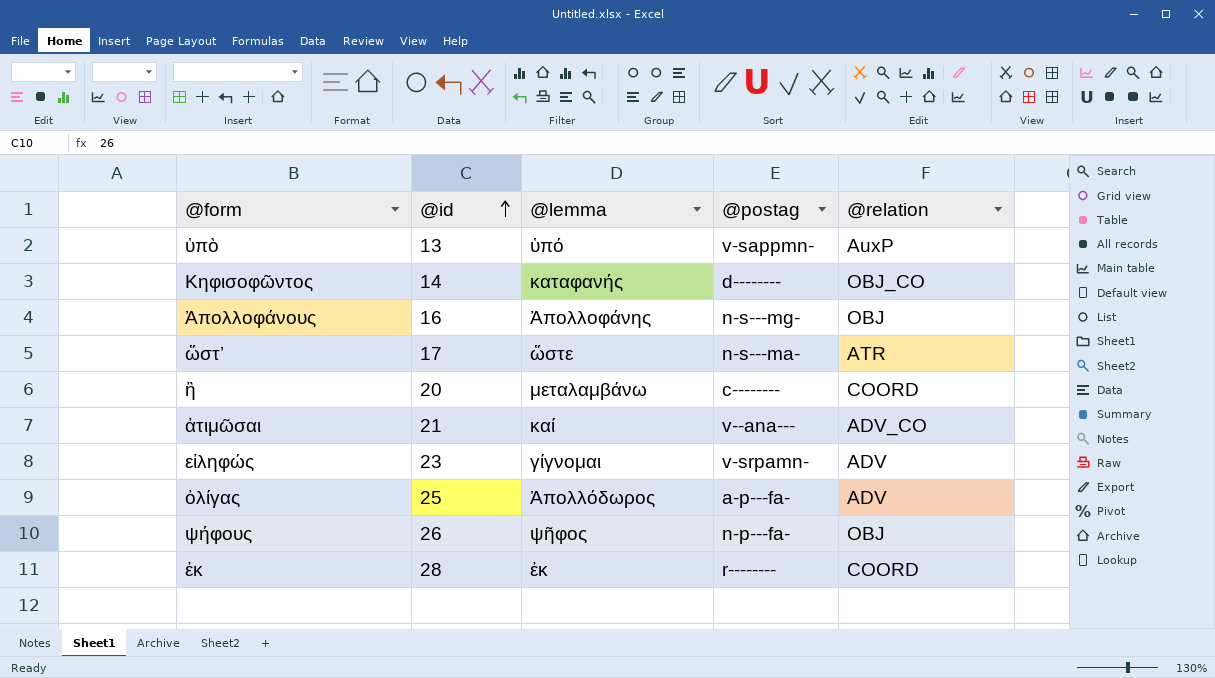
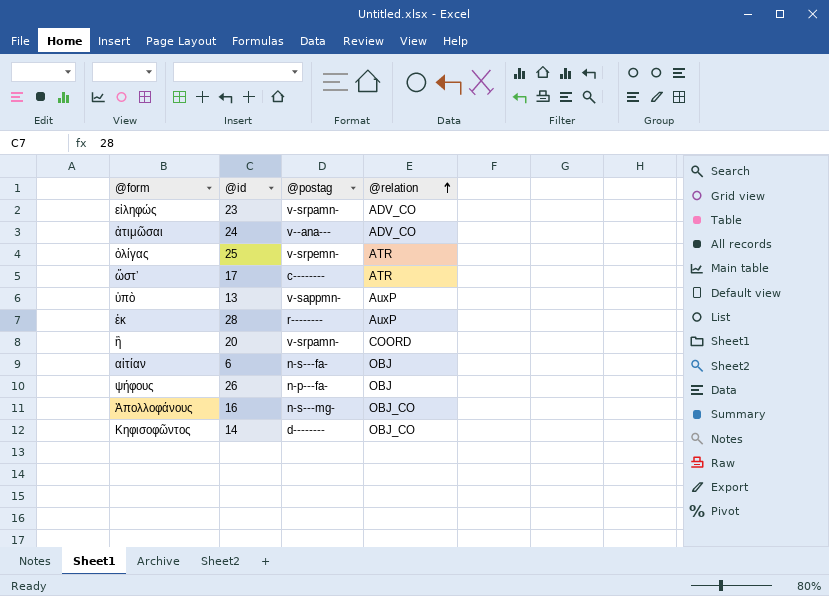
row order: @id ascending -> @relation ascending
column @lemma | position: 3 -> none
εἰληφώς | @relation: ADV -> ADV_CO
ἀτιμῶσαι | @id: 21 -> 24
ὀλίγας | @postag: a-p---fa- -> v-srpemn-
ὀλίγας | @relation: ADV -> ATR
ὥστʼ | @postag: n-s---ma- -> c--------
ἐκ | @relation: COORD -> AuxP
ἢ | @postag: c-------- -> v-srpamn-
row αἰτίαν: none -> 6 | n-s---fa- | OBJ
Ἀπολλοφάνους | @relation: OBJ -> OBJ_CO

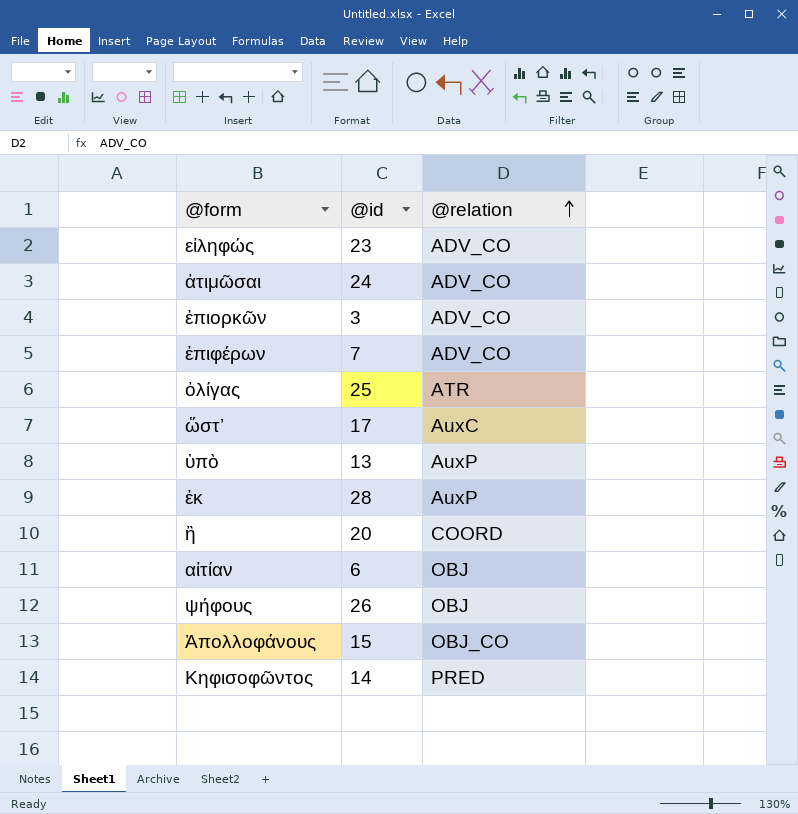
column @postag | position: 3 -> none
row ἐπιορκῶν: none -> 3 | ADV_CO
row ἐπιφέρων: none -> 7 | ADV_CO
ὥστʼ | @relation: ATR -> AuxC
Ἀπολλοφάνους | @id: 16 -> 15
Κηφισοφῶντος | @relation: OBJ_CO -> PRED

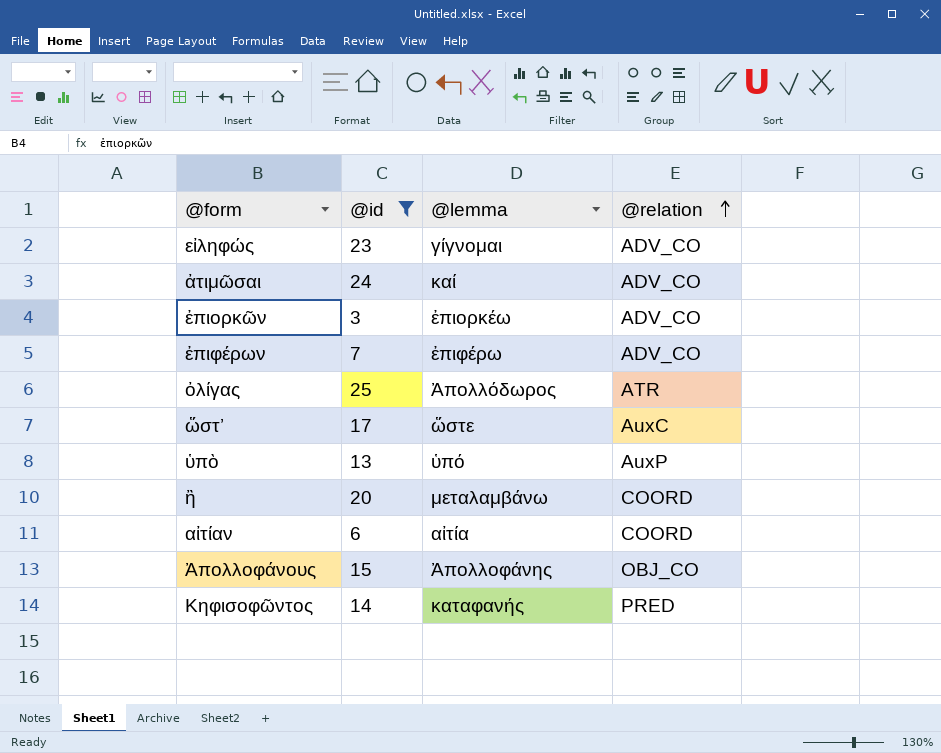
filter: none -> @id <= 25
column @lemma | position: none -> 3
αἰτίαν | @relation: OBJ -> COORD

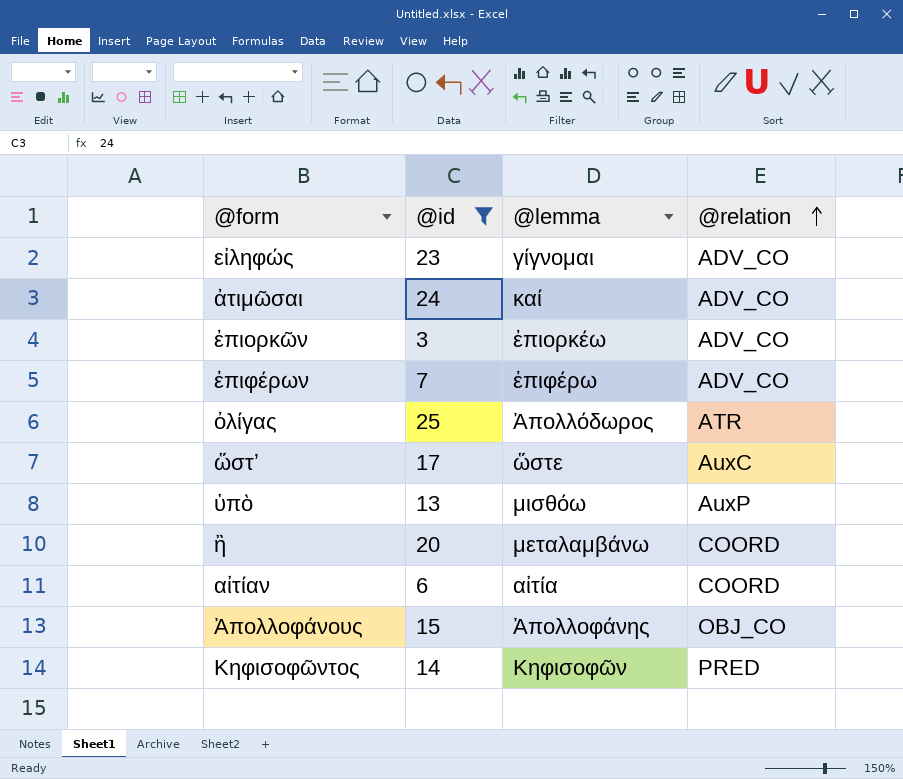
ὑπὸ | @lemma: ὑπό -> μισθόω
Κηφισοφῶντος | @lemma: καταφανής -> Κηφισοφῶν

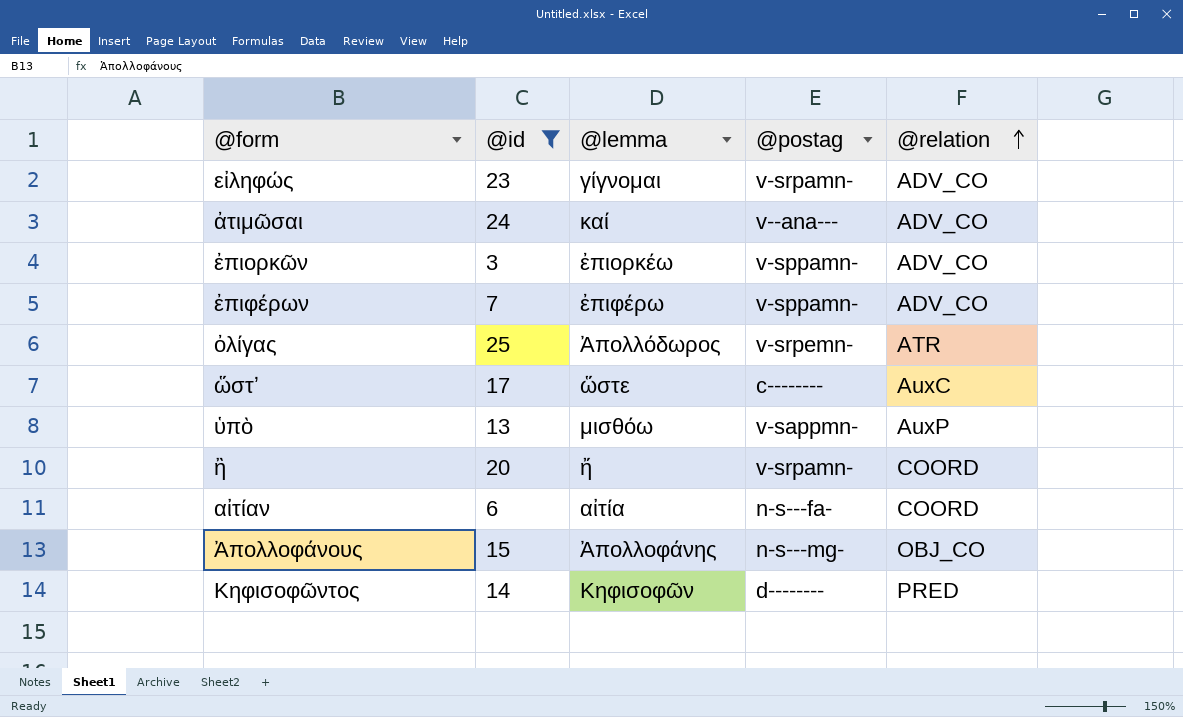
column @postag | position: none -> 4
ἢ | @lemma: μεταλαμβάνω -> ἤ

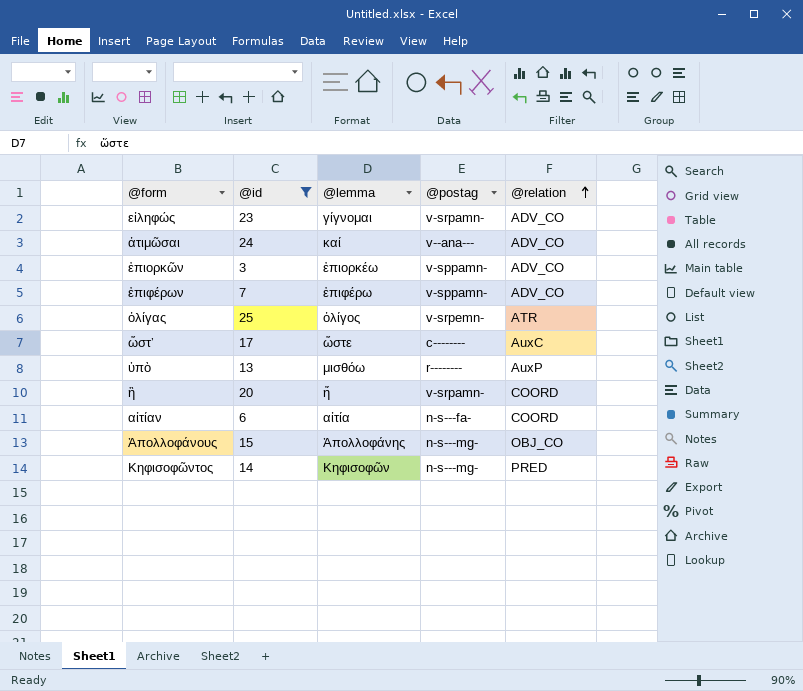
ὀλίγας | @lemma: Ἀπολλόδωρος -> ὀλίγος
ὑπὸ | @postag: v-sappmn- -> r--------
Κηφισοφῶντος | @postag: d-------- -> n-s---mg-

